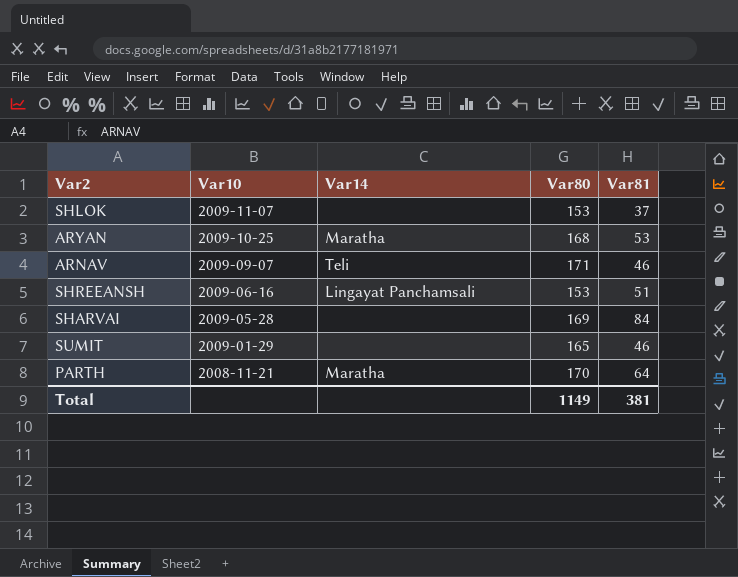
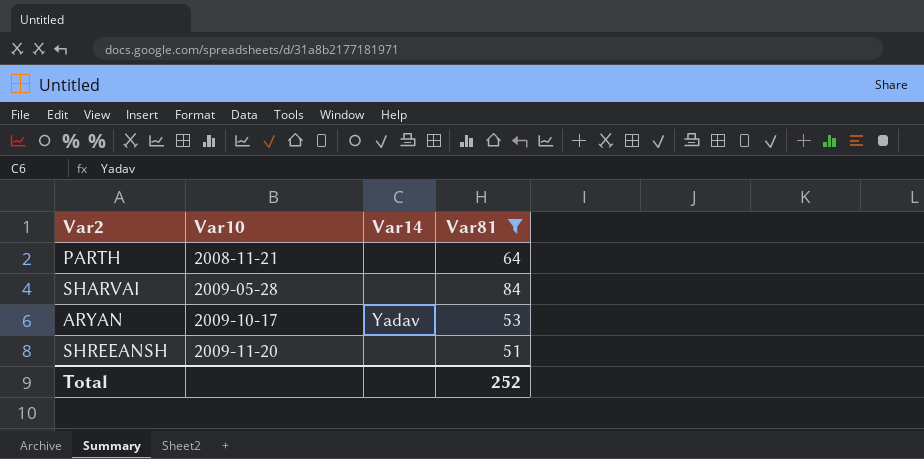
filter: none -> Var81 >= 51
row order: Var10 descending -> Var10 ascending
column Var80 | position: 4 -> none
PARTH | Var14: Maratha -> none
ARYAN | Var10: 2009-10-25 -> 2009-10-17
ARYAN | Var14: Maratha -> Yadav
SHREEANSH | Var10: 2009-06-16 -> 2009-11-20
SHREEANSH | Var14: Lingayat Panchamsali -> none
Total | Var81: 381 -> 252

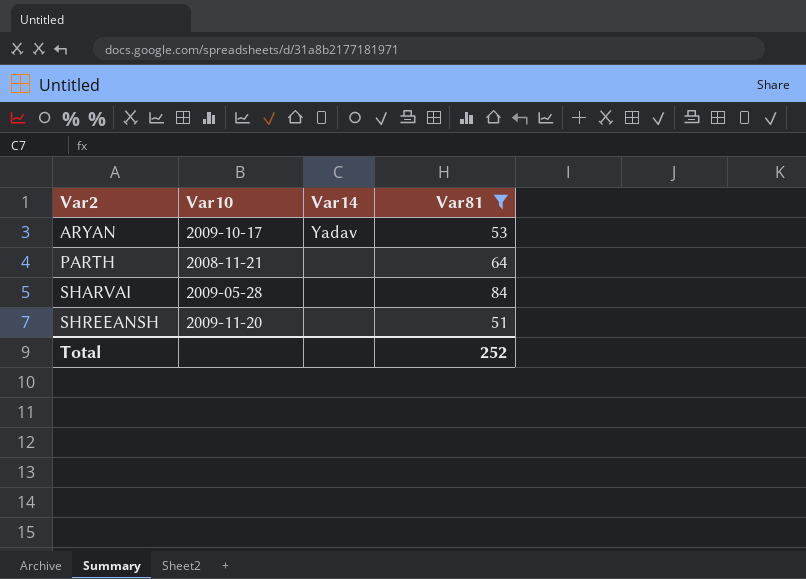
row order: Var10 ascending -> Var2 ascending

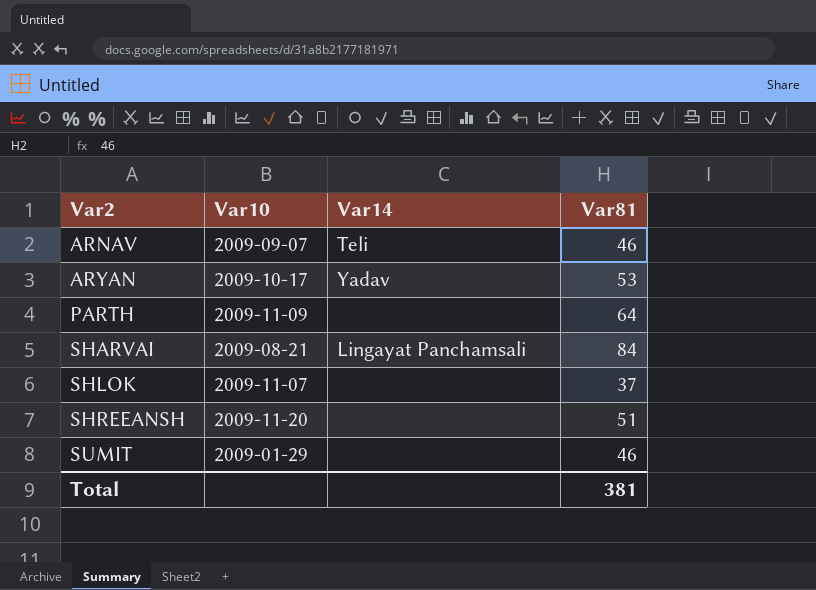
filter: Var81 >= 51 -> none
PARTH | Var10: 2008-11-21 -> 2009-11-09
SHARVAI | Var10: 2009-05-28 -> 2009-08-21
SHARVAI | Var14: none -> Lingayat Panchamsali
Total | Var81: 252 -> 381

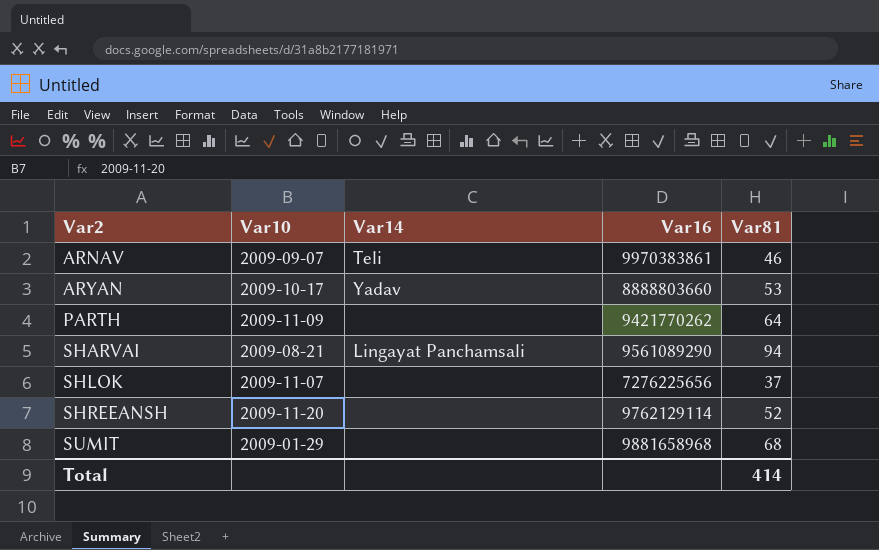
column Var16 | position: none -> 4
SHARVAI | Var81: 84 -> 94
SHREEANSH | Var81: 51 -> 52
SUMIT | Var81: 46 -> 68
Total | Var81: 381 -> 414

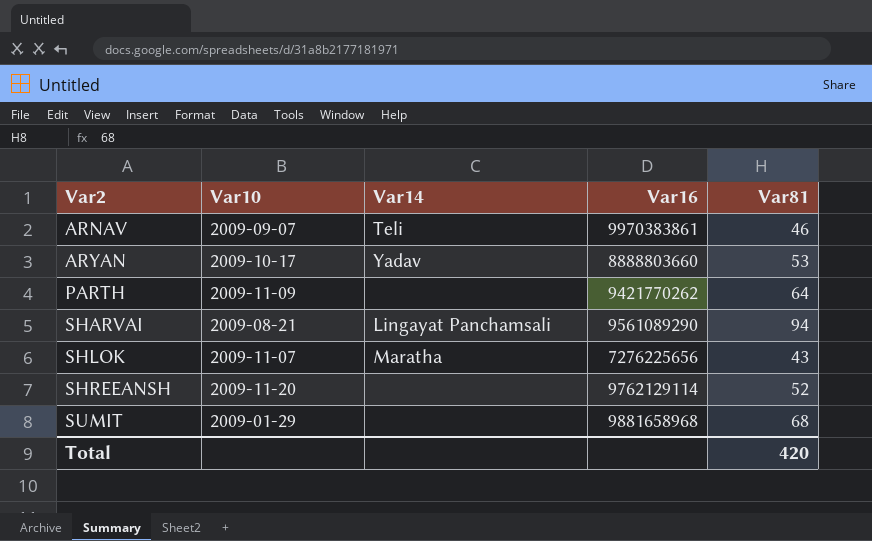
SHLOK | Var14: none -> Maratha
SHLOK | Var81: 37 -> 43
Total | Var81: 414 -> 420

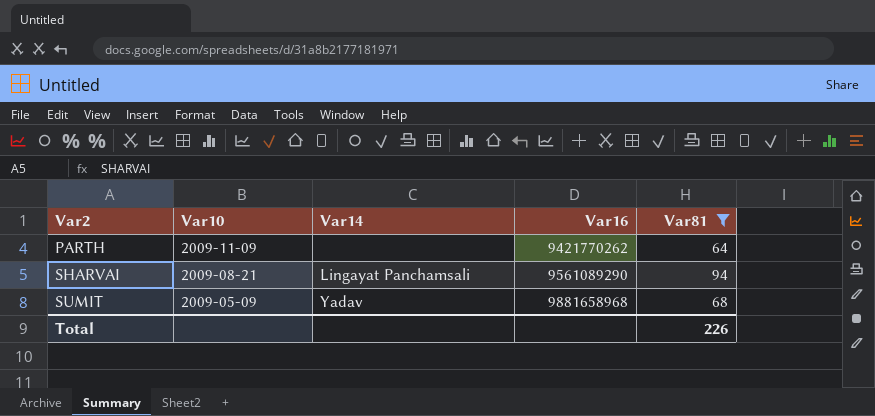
filter: none -> Var81 >= 64
SUMIT | Var10: 2009-01-29 -> 2009-05-09
SUMIT | Var14: none -> Yadav
Total | Var81: 420 -> 226

